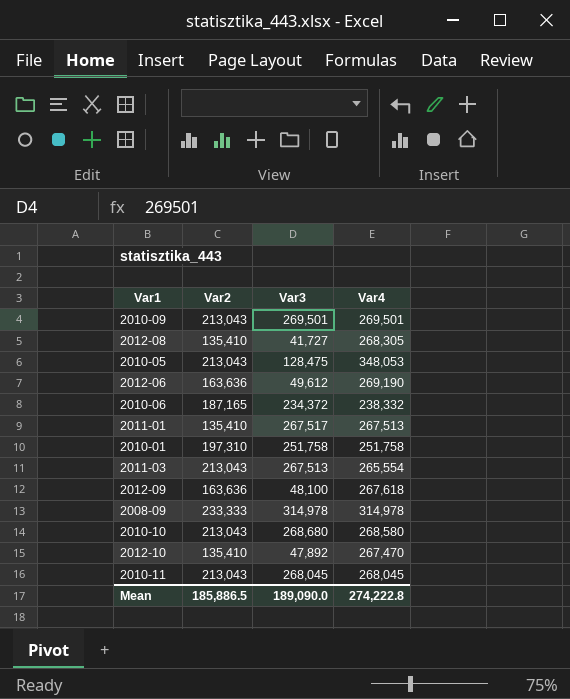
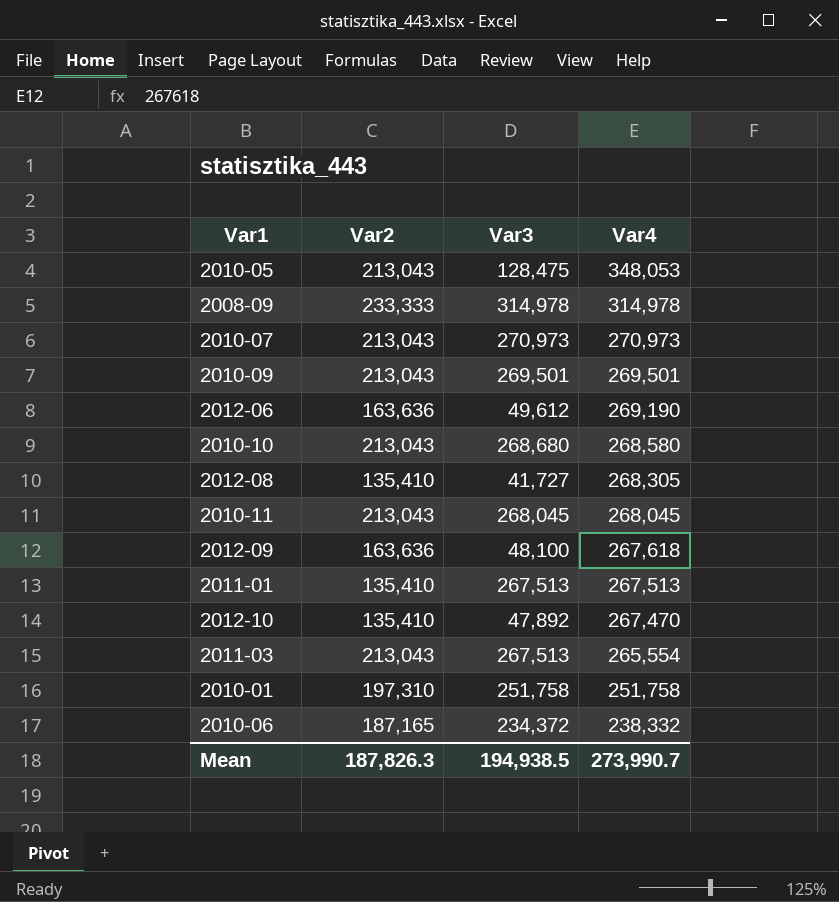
row order: none -> Var4 descending
row 2010-07: none -> 213,043 | 270,973 | 270,973
2011-01 | Var3: 267,517 -> 267,513
Mean | Var2: 185,886.5 -> 187,826.3
Mean | Var3: 189,090.0 -> 194,938.5
Mean | Var4: 274,222.8 -> 273,990.7

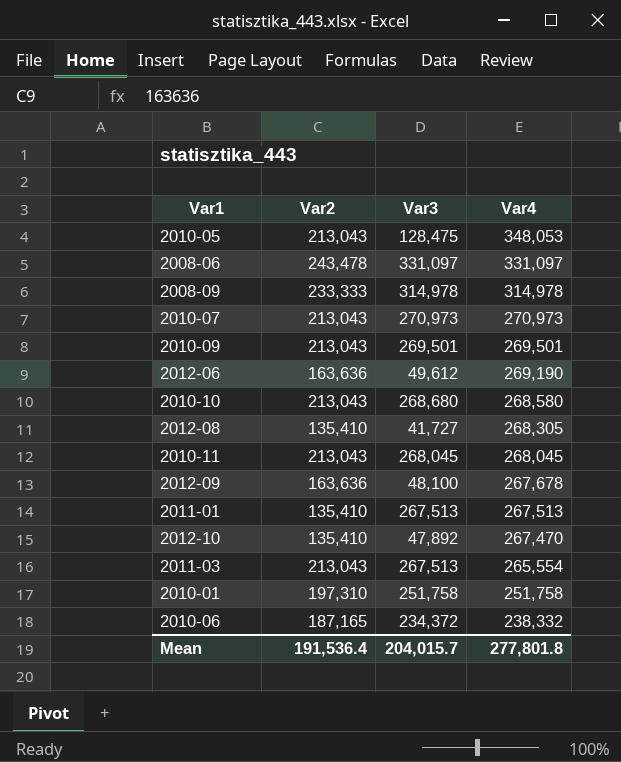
row 2008-06: none -> 243,478 | 331,097 | 331,097
2012-09 | Var4: 267,618 -> 267,678
Mean | Var2: 187,826.3 -> 191,536.4
Mean | Var3: 194,938.5 -> 204,015.7
Mean | Var4: 273,990.7 -> 277,801.8

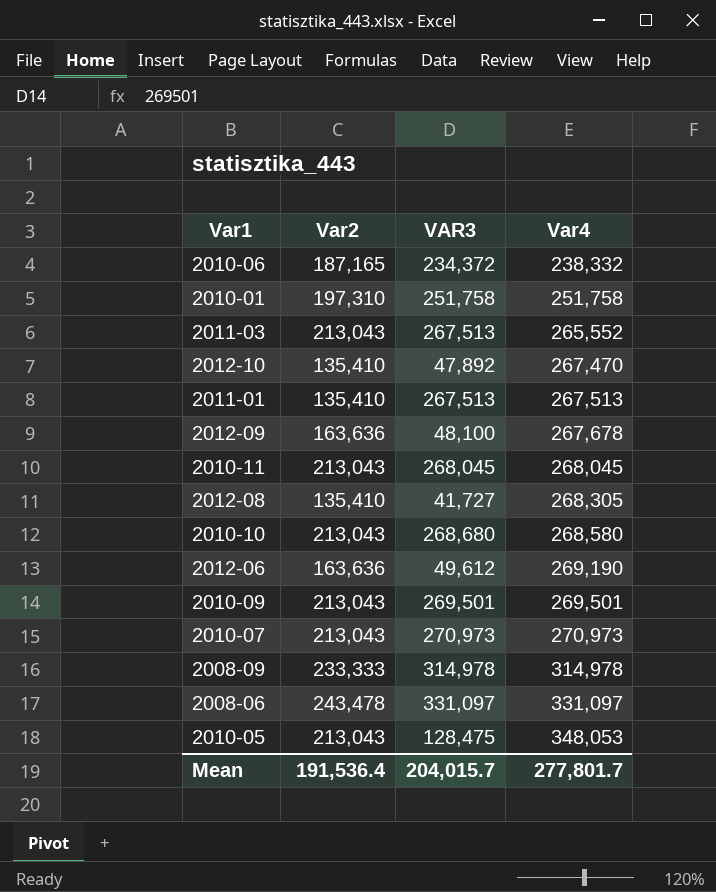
row order: Var4 descending -> Var4 ascending
column name: Var3 -> VAR3
2011-03 | Var4: 265,554 -> 265,552
Mean | Var4: 277,801.8 -> 277,801.7

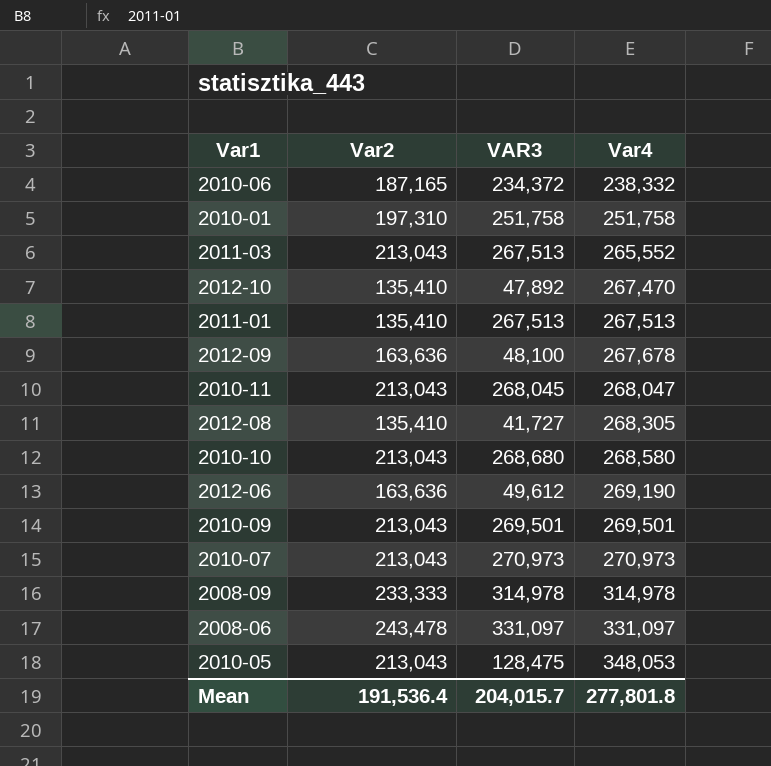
2010-11 | Var4: 268,045 -> 268,047
Mean | Var4: 277,801.7 -> 277,801.8

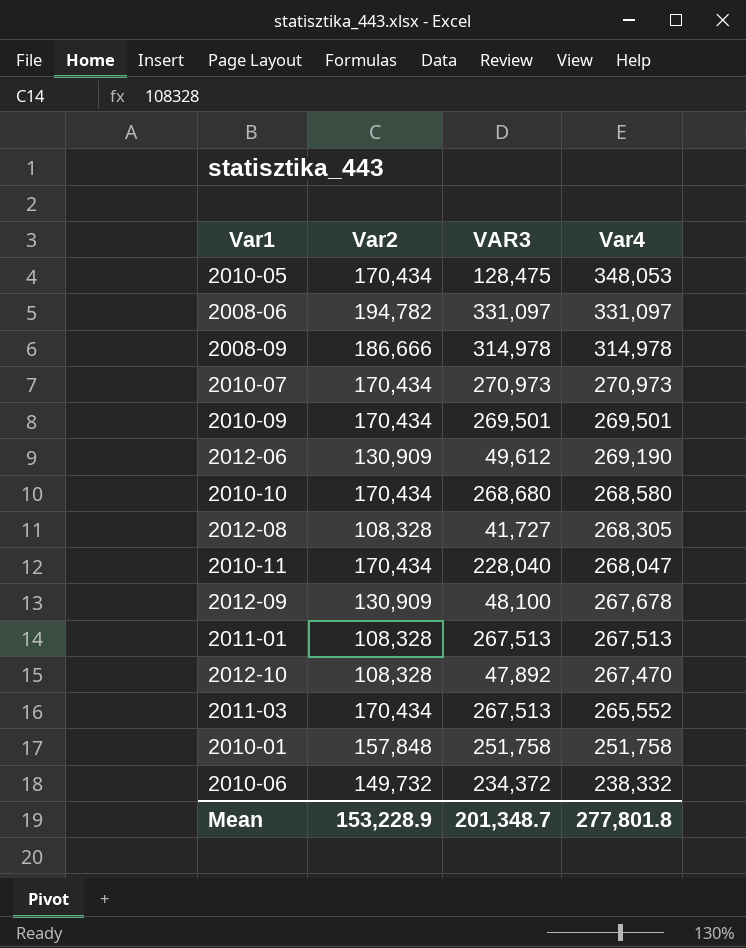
row order: Var4 ascending -> Var4 descending
2010-05 | Var2: 213,043 -> 170,434
2008-06 | Var2: 243,478 -> 194,782
2008-09 | Var2: 233,333 -> 186,666
2010-07 | Var2: 213,043 -> 170,434
2010-09 | Var2: 213,043 -> 170,434
2012-06 | Var2: 163,636 -> 130,909
2010-10 | Var2: 213,043 -> 170,434
2012-08 | Var2: 135,410 -> 108,328
2010-11 | Var2: 213,043 -> 170,434
2010-11 | VAR3: 268,045 -> 228,040
2012-09 | Var2: 163,636 -> 130,909
2011-01 | Var2: 135,410 -> 108,328
2012-10 | Var2: 135,410 -> 108,328
2011-03 | Var2: 213,043 -> 170,434
2010-01 | Var2: 197,310 -> 157,848
2010-06 | Var2: 187,165 -> 149,732
Mean | Var2: 191,536.4 -> 153,228.9
Mean | VAR3: 204,015.7 -> 201,348.7

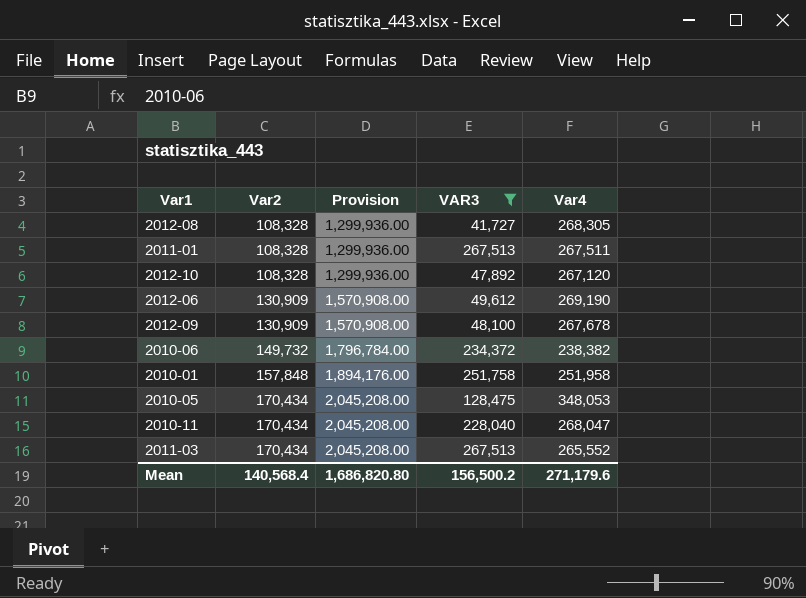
filter: none -> VAR3 <= 267,513
row order: Var4 descending -> Var2 ascending
column Provision | formula: none -> [Var2] * 12
2011-01 | Var4: 267,513 -> 267,511
2012-10 | Var4: 267,470 -> 267,120
2010-06 | Var4: 238,332 -> 238,382
2010-01 | Var4: 251,758 -> 251,958
Mean | Var2: 153,228.9 -> 140,568.4
Mean | VAR3: 201,348.7 -> 156,500.2
Mean | Var4: 277,801.8 -> 271,179.6

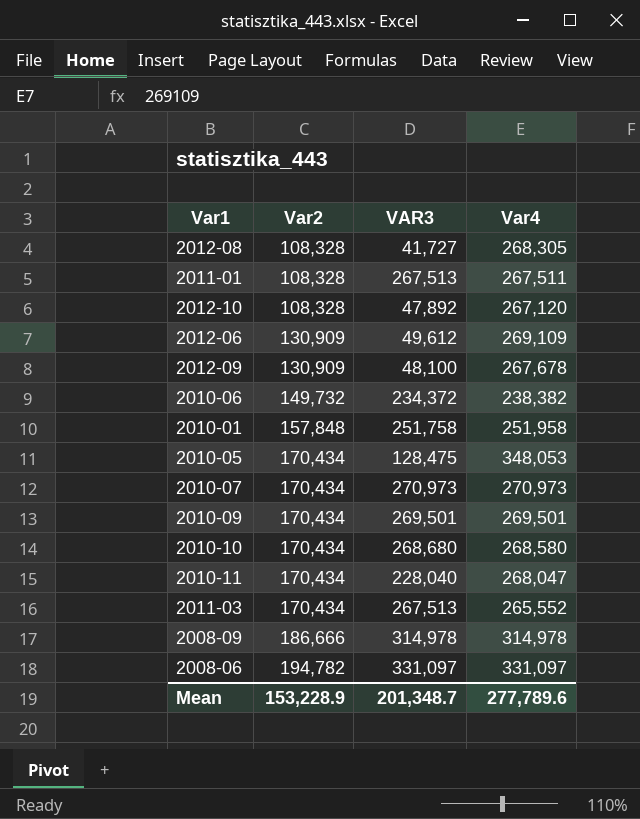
filter: VAR3 <= 267,513 -> none
column Provision | formula: [Var2] * 12 -> none
2012-06 | Var4: 269,190 -> 269,109
Mean | Var2: 140,568.4 -> 153,228.9
Mean | VAR3: 156,500.2 -> 201,348.7
Mean | Var4: 271,179.6 -> 277,789.6

